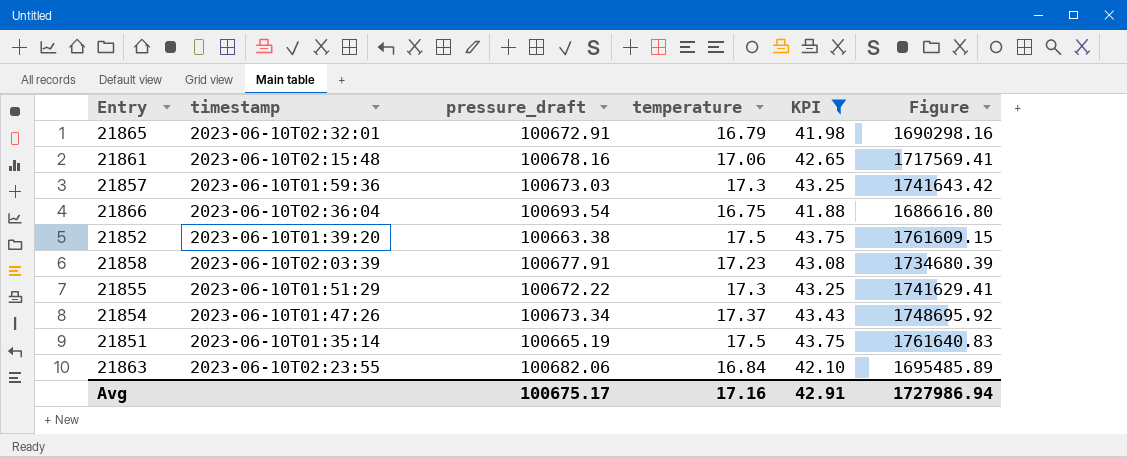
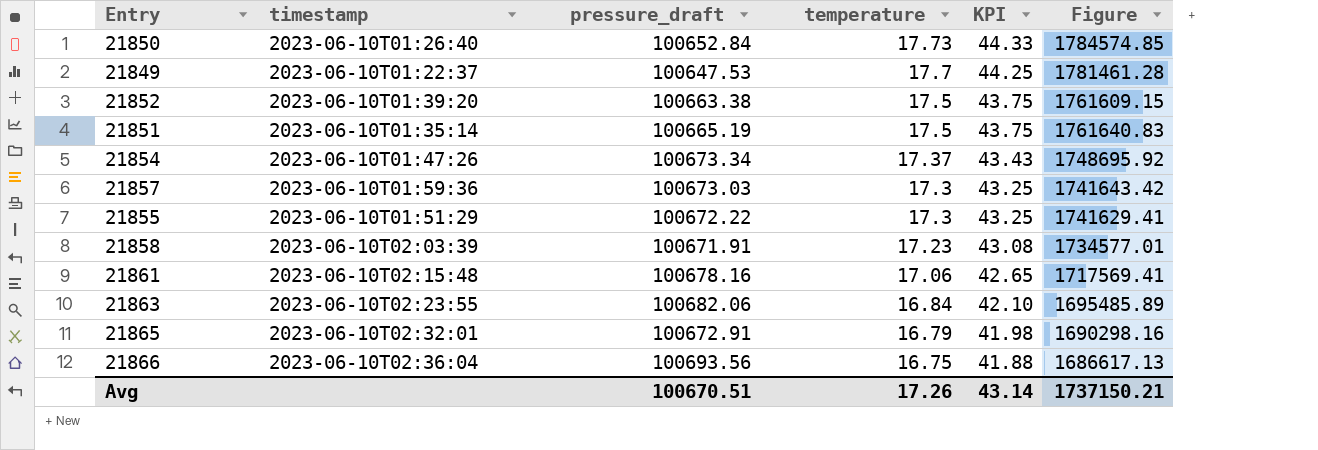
filter: KPI <= 43.75 -> none
row order: none -> temperature descending
21858 | pressure_draft: 100677.91 -> 100671.91
21858 | Figure: 1734680.39 -> 1734577.01
21866 | pressure_draft: 100693.54 -> 100693.56
21866 | Figure: 1686616.80 -> 1686617.13
Avg | pressure_draft: 100675.17 -> 100670.51
Avg | temperature: 17.16 -> 17.26
Avg | KPI: 42.91 -> 43.14
Avg | Figure: 1727986.94 -> 1737150.21

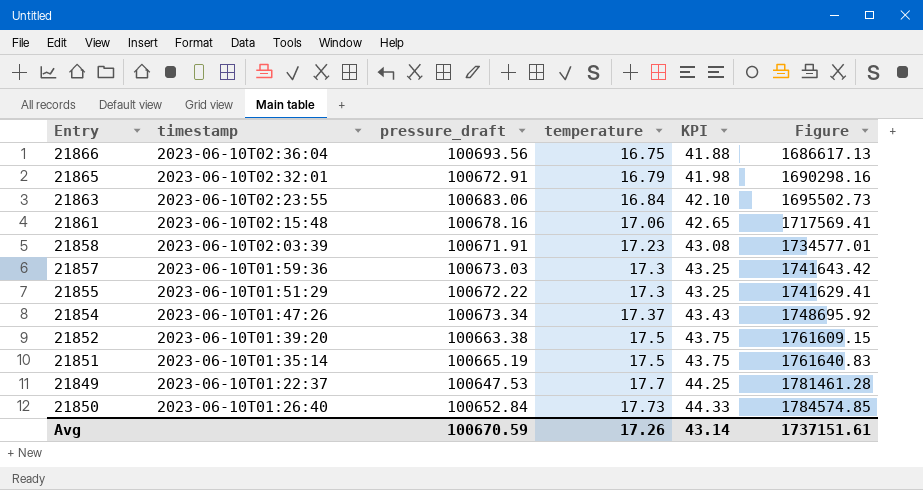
row order: temperature descending -> temperature ascending
21863 | pressure_draft: 100682.06 -> 100683.06
21863 | Figure: 1695485.89 -> 1695502.73
Avg | pressure_draft: 100670.51 -> 100670.59
Avg | Figure: 1737150.21 -> 1737151.61

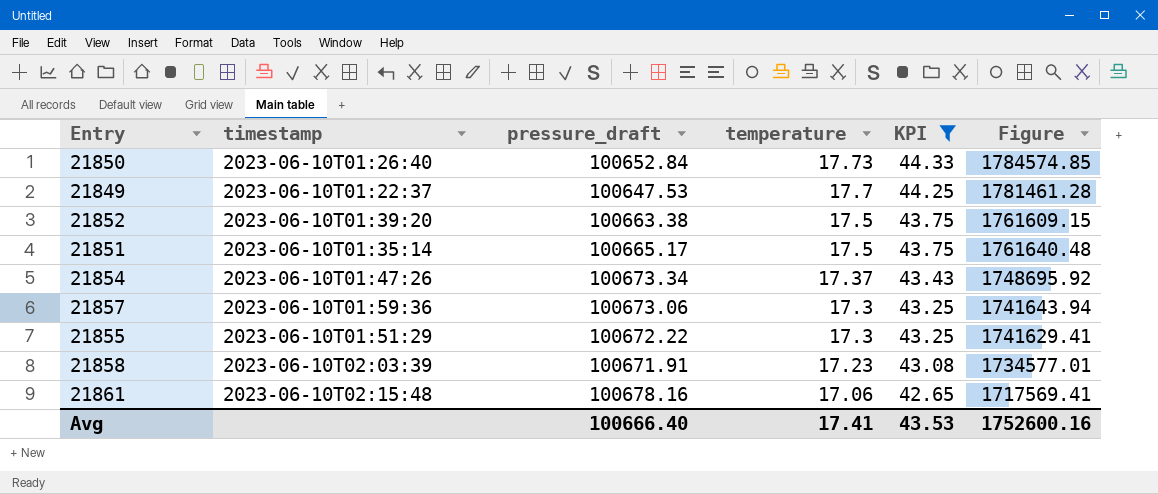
filter: none -> KPI >= 42.65
row order: temperature ascending -> temperature descending
21851 | pressure_draft: 100665.19 -> 100665.17
21851 | Figure: 1761640.83 -> 1761640.48
21857 | pressure_draft: 100673.03 -> 100673.06
21857 | Figure: 1741643.42 -> 1741643.94
Avg | pressure_draft: 100670.59 -> 100666.40
Avg | temperature: 17.26 -> 17.41
Avg | KPI: 43.14 -> 43.53
Avg | Figure: 1737151.61 -> 1752600.16

